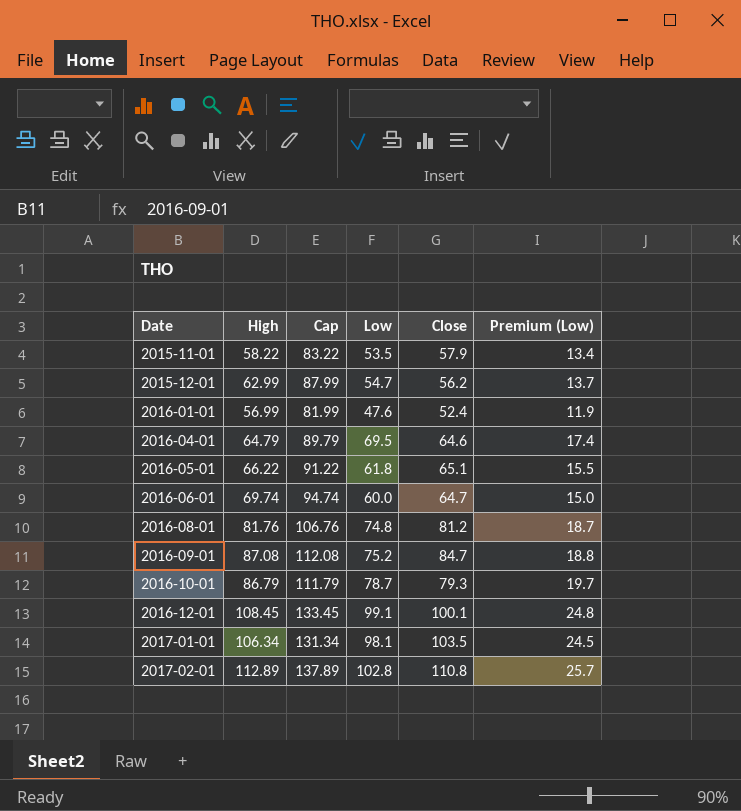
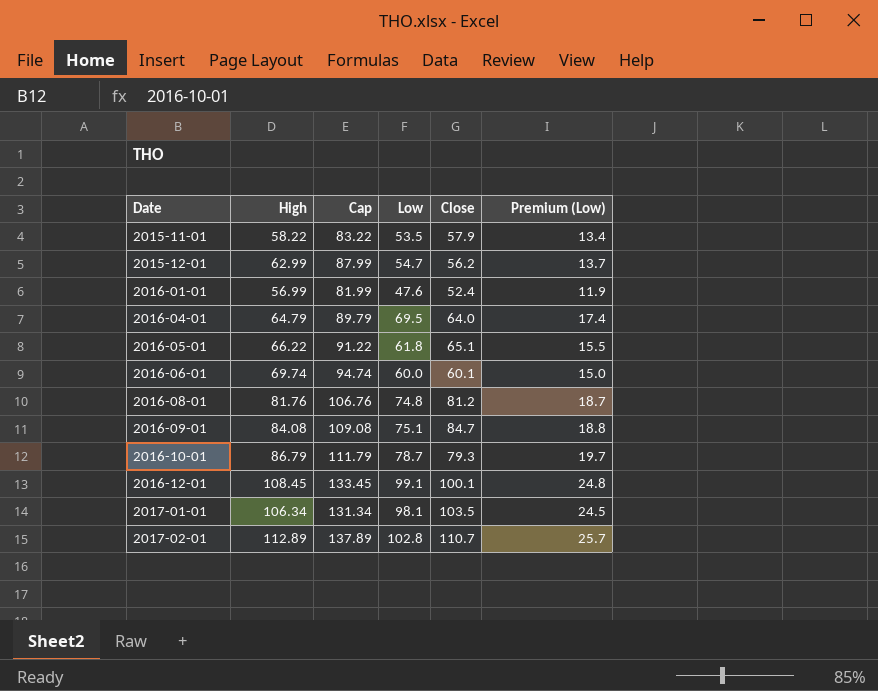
2016-04-01 | Close: 64.6 -> 64.0
2016-06-01 | Close: 64.7 -> 60.1
2016-09-01 | High: 87.08 -> 84.08
2016-09-01 | Cap: 112.08 -> 109.08
2016-09-01 | Low: 75.2 -> 75.1
2017-02-01 | Close: 110.8 -> 110.7

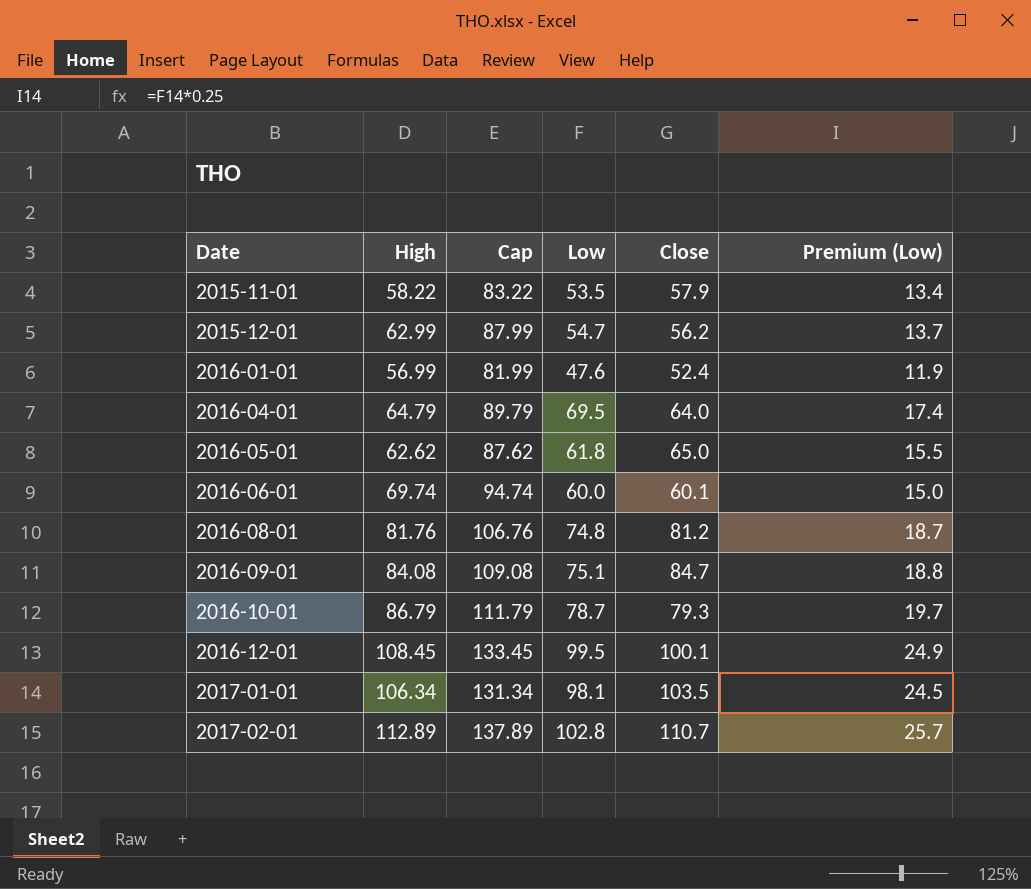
2016-05-01 | High: 66.22 -> 62.62
2016-05-01 | Cap: 91.22 -> 87.62
2016-05-01 | Close: 65.1 -> 65.0
2016-12-01 | Low: 99.1 -> 99.5
2016-12-01 | Premium (Low): 24.8 -> 24.9

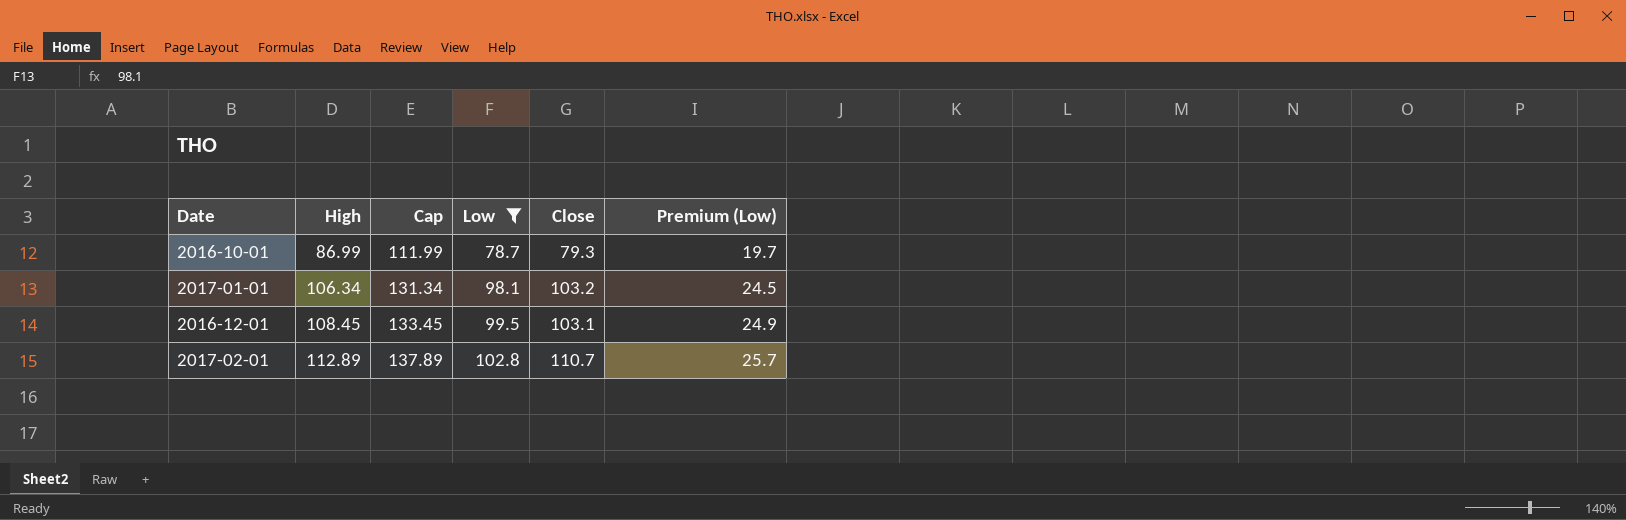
filter: none -> Low >= 78.7
row order: Date ascending -> High ascending
2016-10-01 | High: 86.79 -> 86.99
2016-10-01 | Cap: 111.79 -> 111.99
2017-01-01 | Close: 103.5 -> 103.2
2016-12-01 | Close: 100.1 -> 103.1

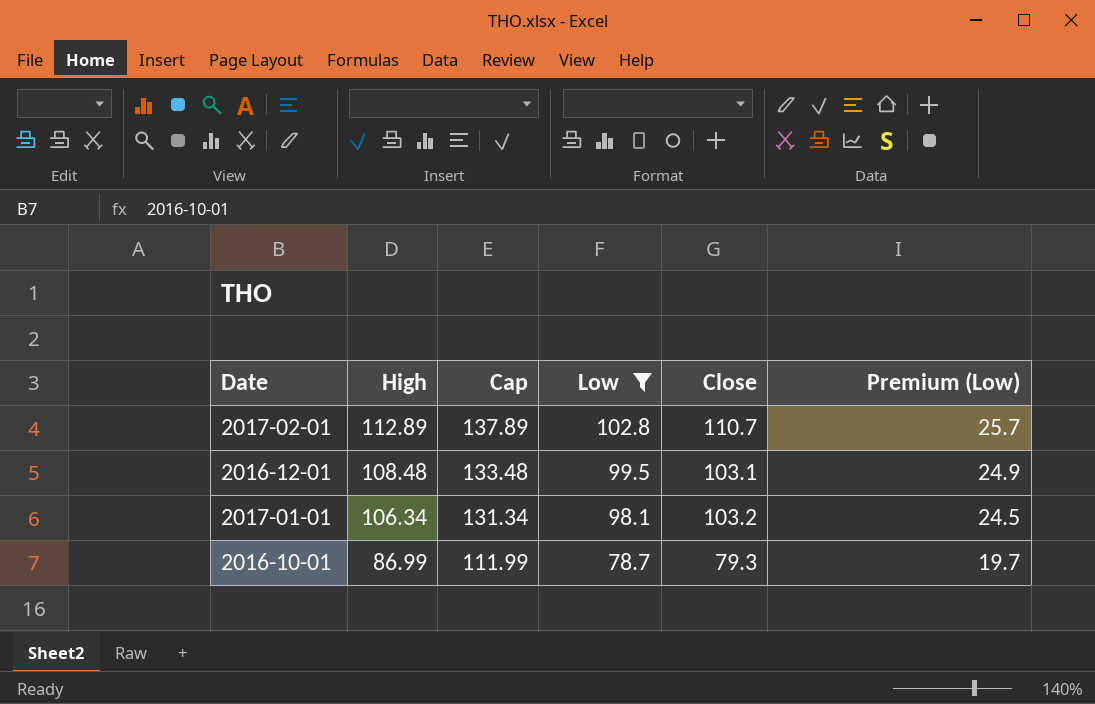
row order: High ascending -> High descending
2016-12-01 | High: 108.45 -> 108.48
2016-12-01 | Cap: 133.45 -> 133.48

